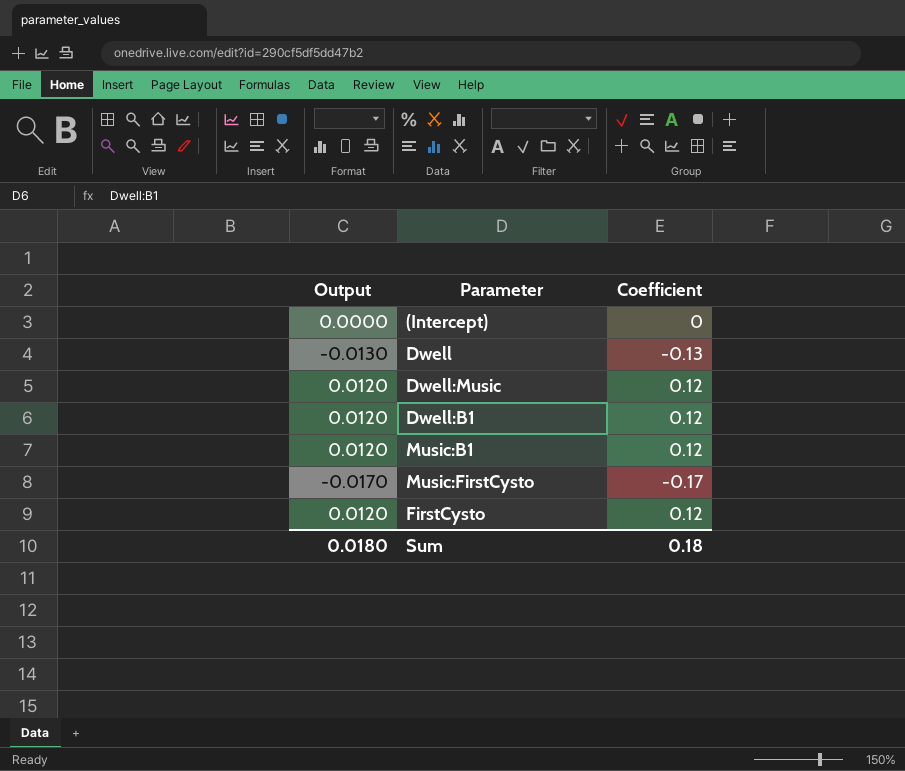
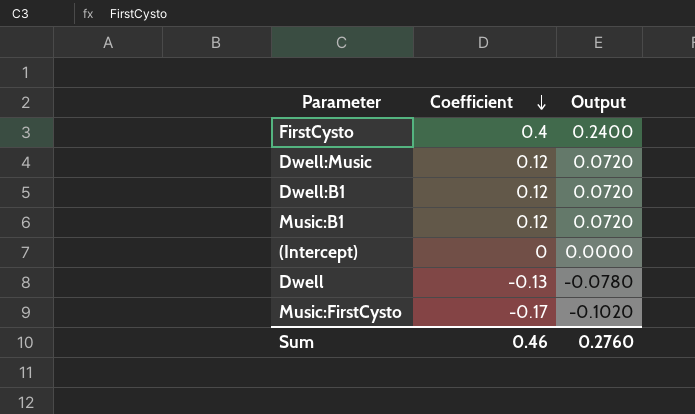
row order: none -> Coefficient descending
column Output | formula: [Coefficient] * 0.1 -> [Coefficient] * 0.6
column Output | position: 1 -> 3
FirstCysto | Coefficient: 0.12 -> 0.4
Sum | Coefficient: 0.18 -> 0.46
Sum | Output: 0.0180 -> 0.2760

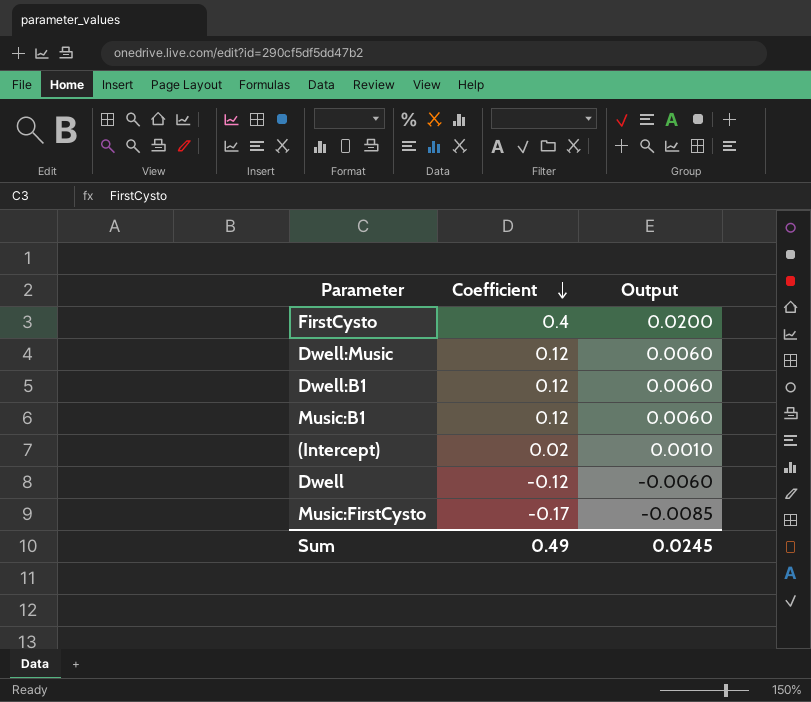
column Output | formula: [Coefficient] * 0.6 -> [Coefficient] * 0.05
(Intercept) | Coefficient: 0 -> 0.02
Dwell | Coefficient: -0.13 -> -0.12
Sum | Coefficient: 0.46 -> 0.49
Sum | Output: 0.2760 -> 0.0245

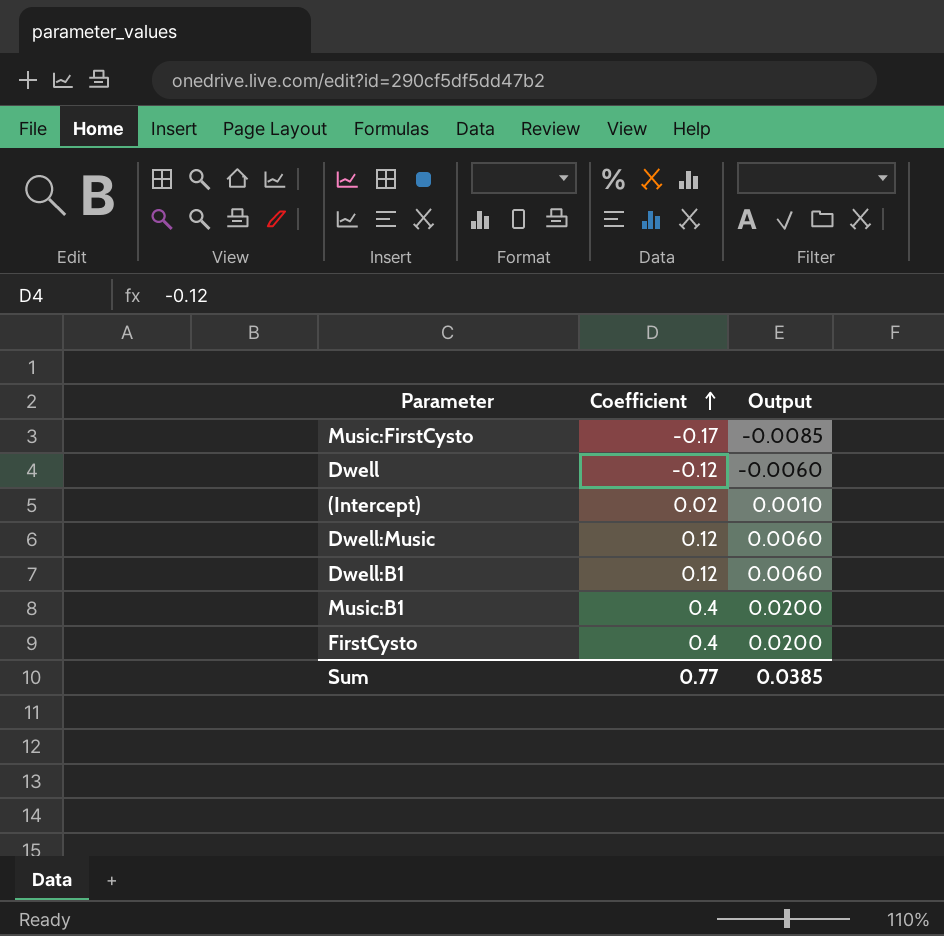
row order: Coefficient descending -> Coefficient ascending
Music:B1 | Coefficient: 0.12 -> 0.4
Music:B1 | Output: 0.0060 -> 0.0200
Sum | Coefficient: 0.49 -> 0.77
Sum | Output: 0.0245 -> 0.0385

